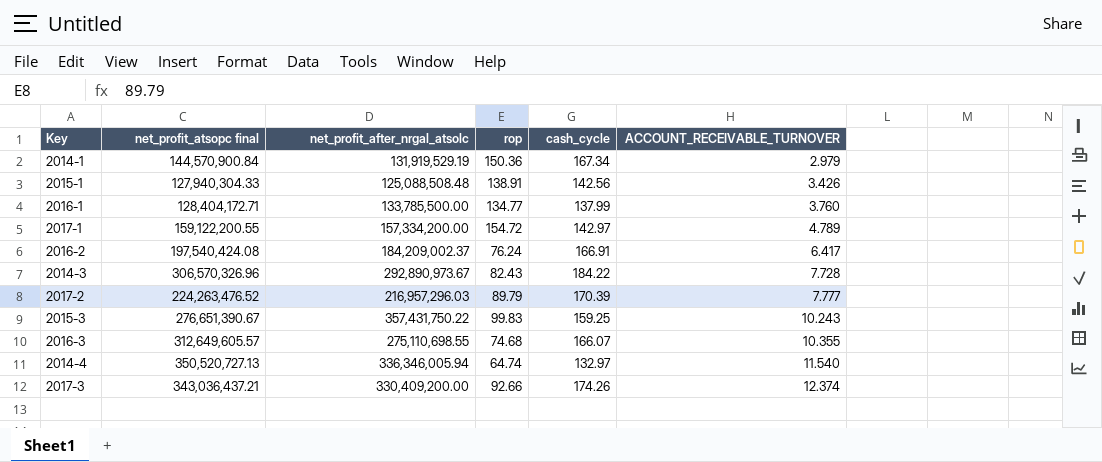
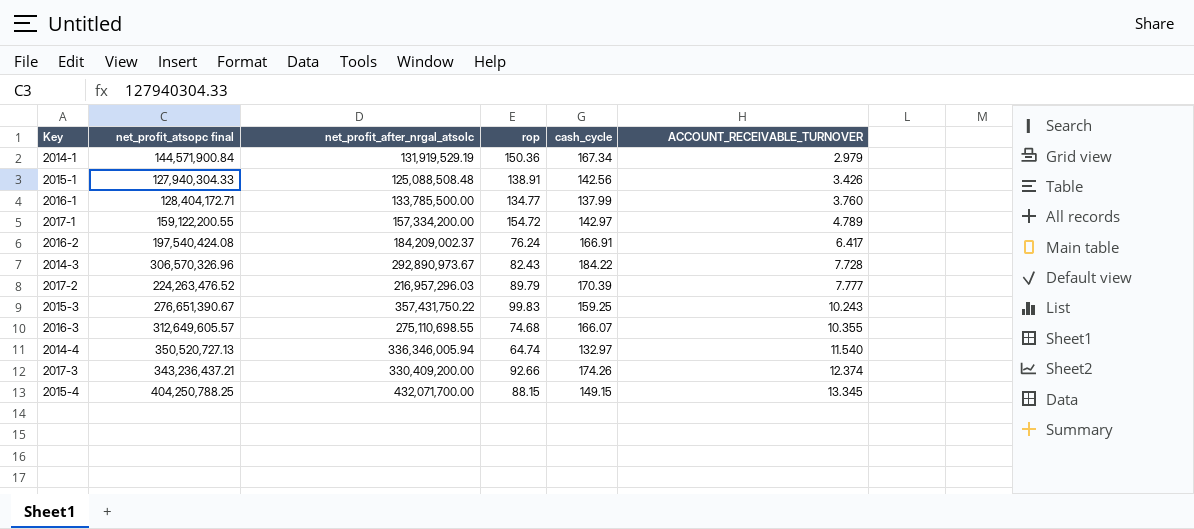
2014-1 | net_profit_atsopc final: 144,570,900.84 -> 144,571,900.84
2017-3 | net_profit_atsopc final: 343,036,437.21 -> 343,236,437.21
row 2015-4: none -> 404,250,788.25 | 432,071,700.00 | 88.15 | 149.15 | 13.345

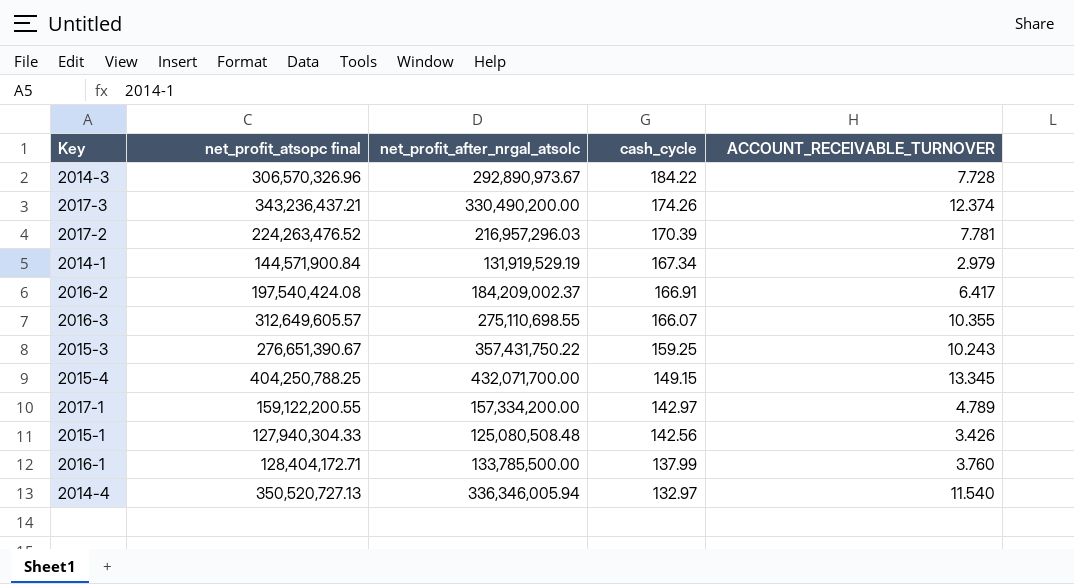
row order: ACCOUNT_RECEIVABLE_TURNOVER ascending -> cash_cycle descending
column rop | position: 4 -> none
2017-3 | net_profit_after_nrgal_atsolc: 330,409,200.00 -> 330,490,200.00
2017-2 | ACCOUNT_RECEIVABLE_TURNOVER: 7.777 -> 7.781
2015-1 | net_profit_after_nrgal_atsolc: 125,088,508.48 -> 125,080,508.48

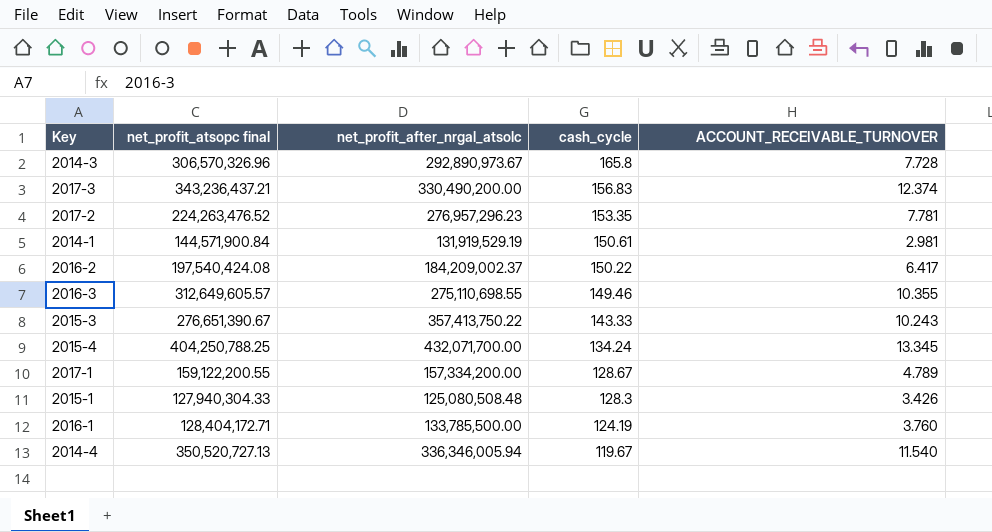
2014-3 | cash_cycle: 184.22 -> 165.8
2017-3 | cash_cycle: 174.26 -> 156.83
2017-2 | net_profit_after_nrgal_atsolc: 216,957,296.03 -> 276,957,296.23
2017-2 | cash_cycle: 170.39 -> 153.35
2014-1 | cash_cycle: 167.34 -> 150.61
2014-1 | ACCOUNT_RECEIVABLE_TURNOVER: 2.979 -> 2.981
2016-2 | cash_cycle: 166.91 -> 150.22
2016-3 | cash_cycle: 166.07 -> 149.46
2015-3 | net_profit_after_nrgal_atsolc: 357,431,750.22 -> 357,413,750.22
2015-3 | cash_cycle: 159.25 -> 143.33
2015-4 | cash_cycle: 149.15 -> 134.24
2017-1 | cash_cycle: 142.97 -> 128.67
2015-1 | cash_cycle: 142.56 -> 128.3
2016-1 | cash_cycle: 137.99 -> 124.19
2014-4 | cash_cycle: 132.97 -> 119.67

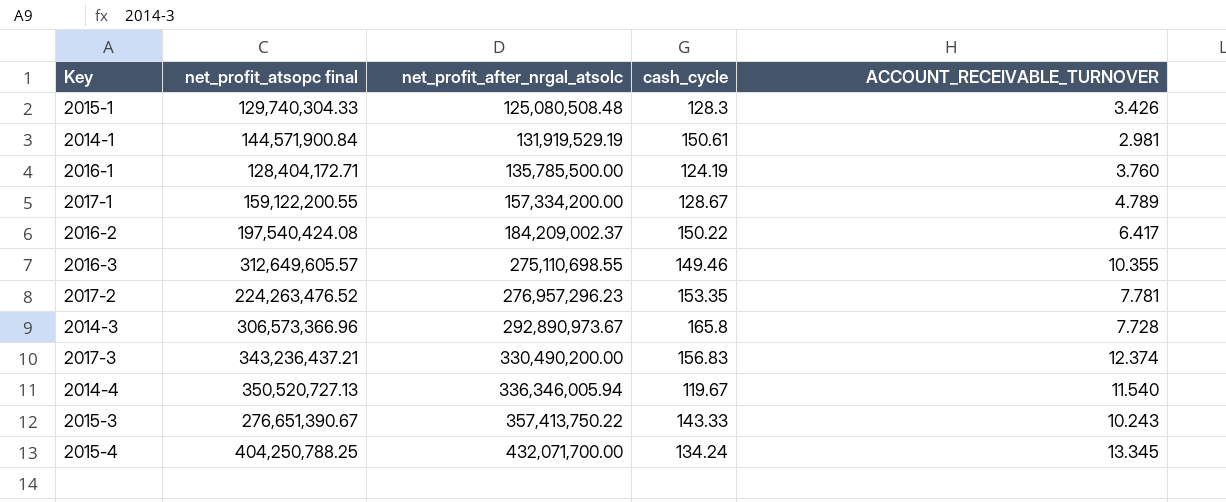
row order: cash_cycle descending -> net_profit_after_nrgal_atsolc ascending
2015-1 | net_profit_atsopc final: 127,940,304.33 -> 129,740,304.33
2016-1 | net_profit_after_nrgal_atsolc: 133,785,500.00 -> 135,785,500.00
2014-3 | net_profit_atsopc final: 306,570,326.96 -> 306,573,366.96

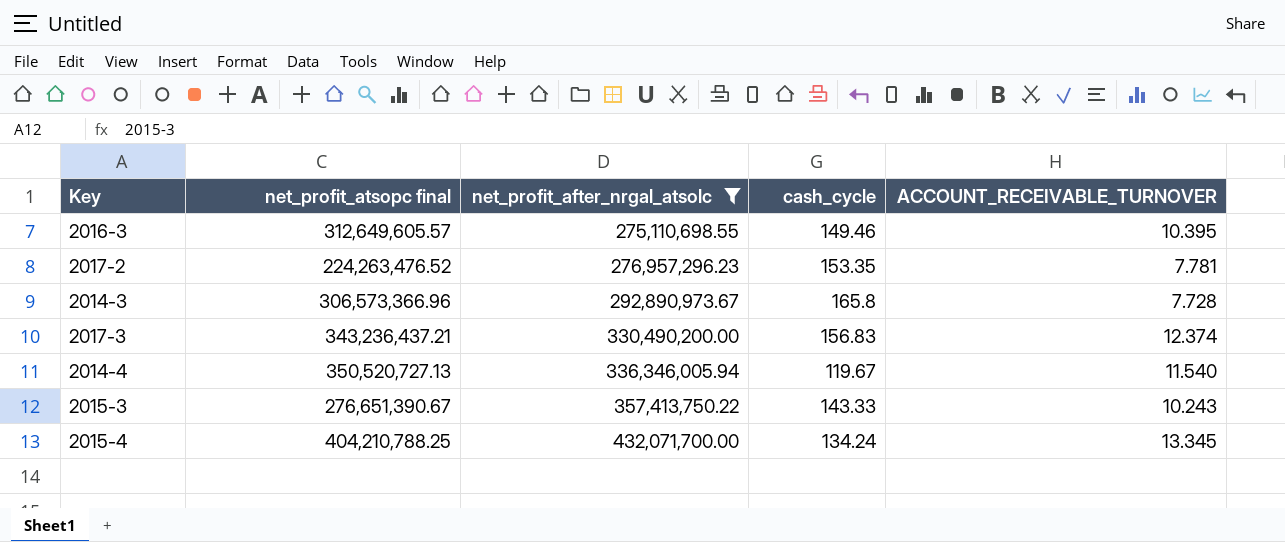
filter: none -> net_profit_after_nrgal_atsolc >= 275,110,698.55
2016-3 | ACCOUNT_RECEIVABLE_TURNOVER: 10.355 -> 10.395
2015-4 | net_profit_atsopc final: 404,250,788.25 -> 404,210,788.25

